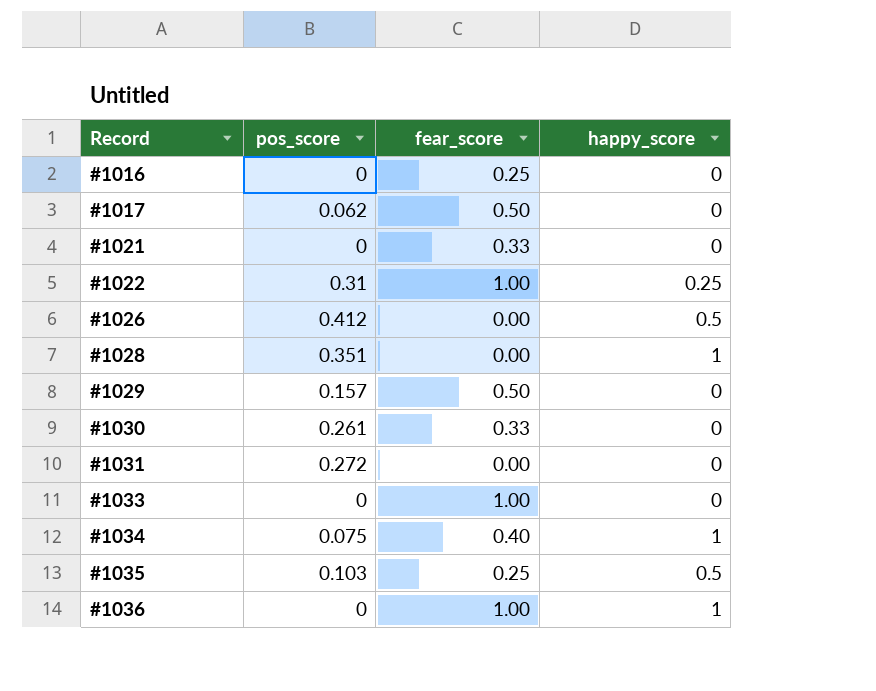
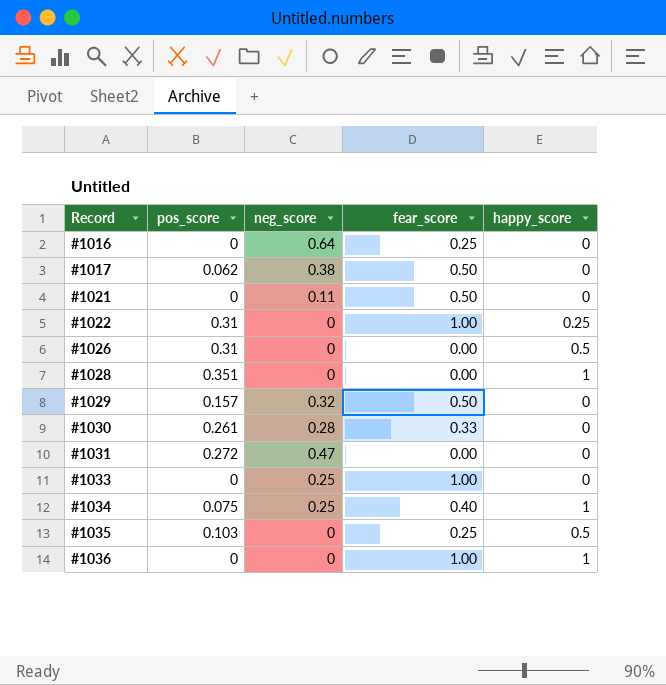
column neg_score | position: none -> 3
#1021 | fear_score: 0.33 -> 0.50
#1026 | pos_score: 0.412 -> 0.31

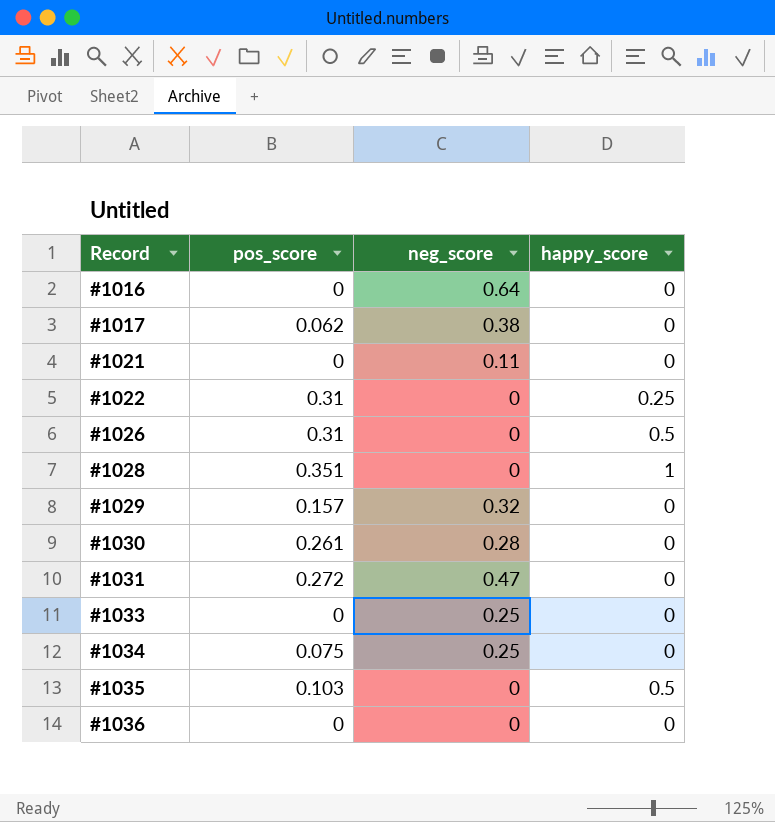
column fear_score | position: 4 -> none
#1034 | happy_score: 1 -> 0
#1036 | happy_score: 1 -> 0

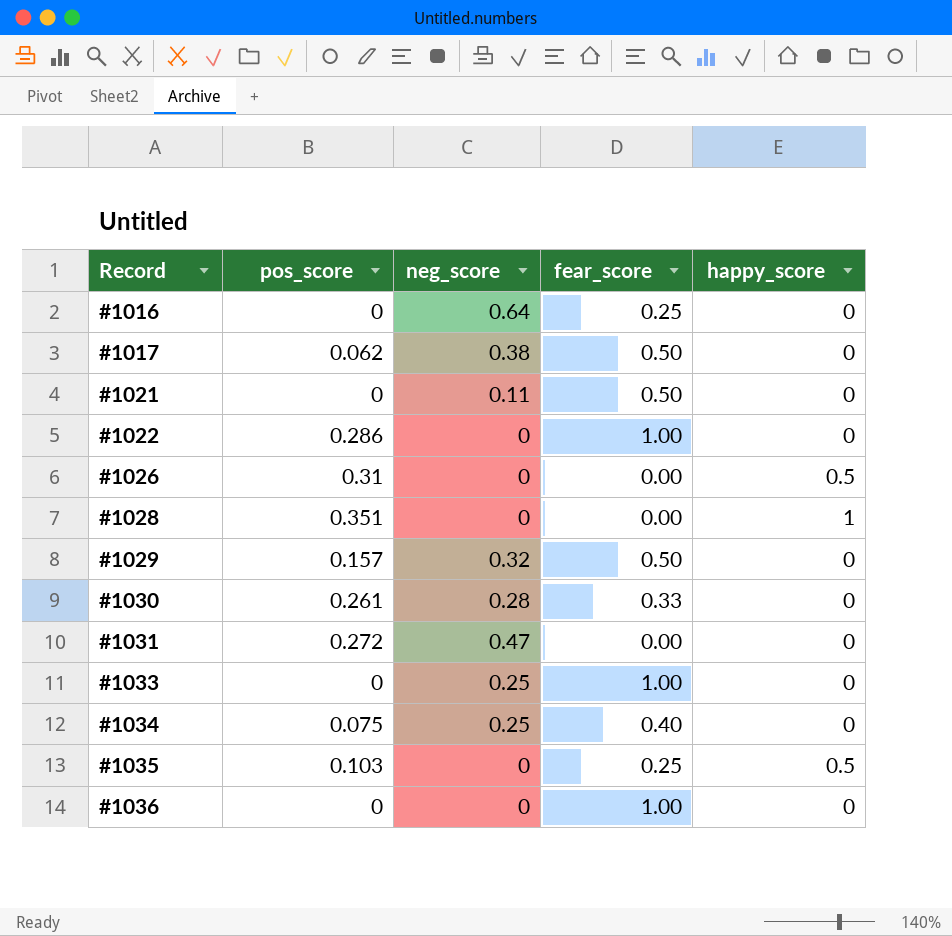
column fear_score | position: none -> 4
#1022 | pos_score: 0.31 -> 0.286
#1022 | happy_score: 0.25 -> 0

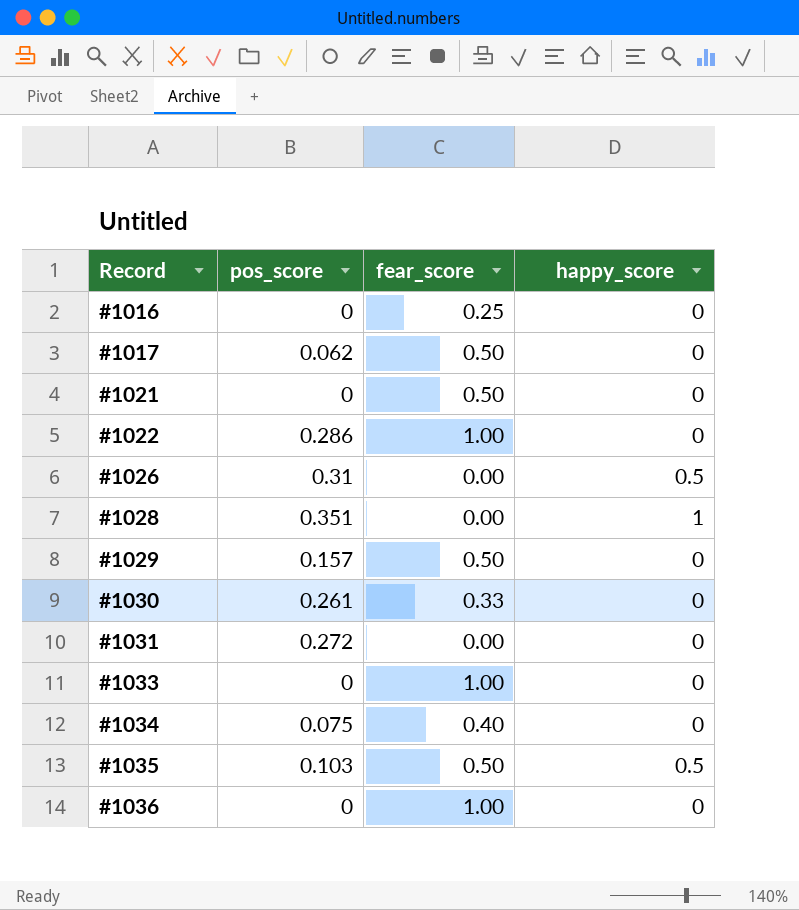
column neg_score | position: 3 -> none
#1035 | fear_score: 0.25 -> 0.50

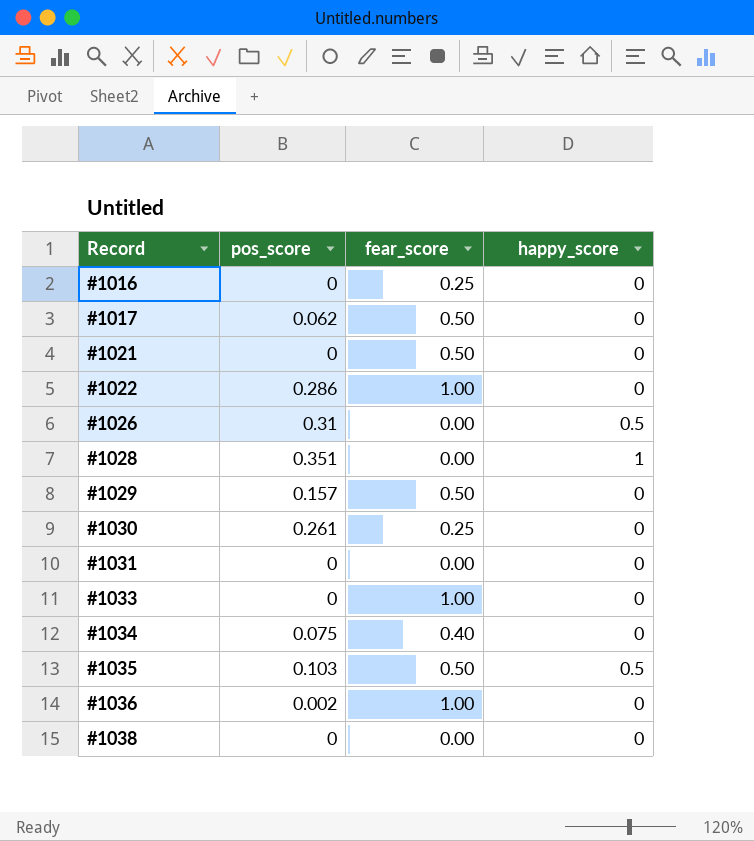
#1030 | fear_score: 0.33 -> 0.25
#1031 | pos_score: 0.272 -> 0
#1036 | pos_score: 0 -> 0.002
row #1038: none -> 0 | 0.00 | 0

